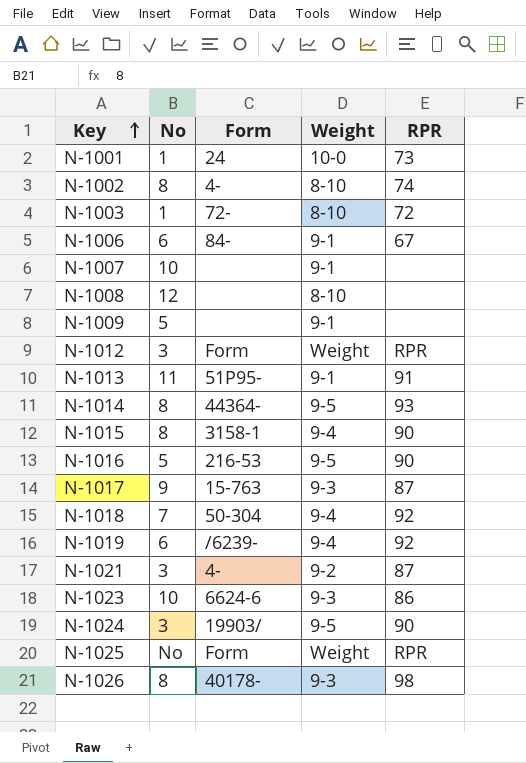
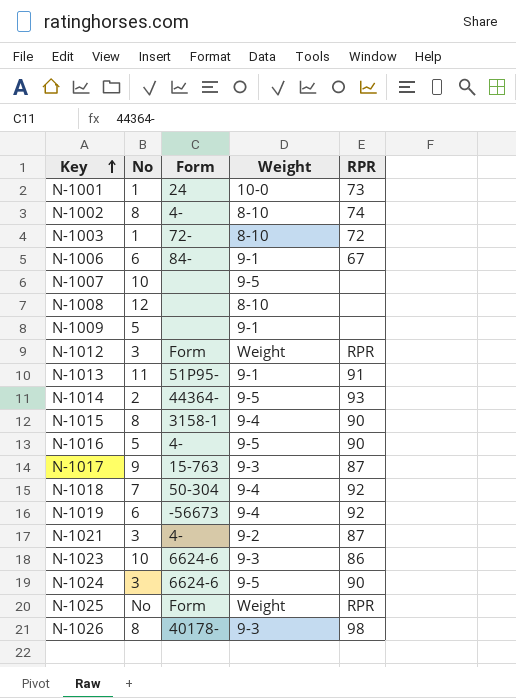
N-1007 | Weight: 9-1 -> 9-5
N-1014 | No: 8 -> 2
N-1016 | Form: 216-53 -> 4-
N-1019 | Form: /6239- -> -56673
N-1024 | Form: 19903/ -> 6624-6

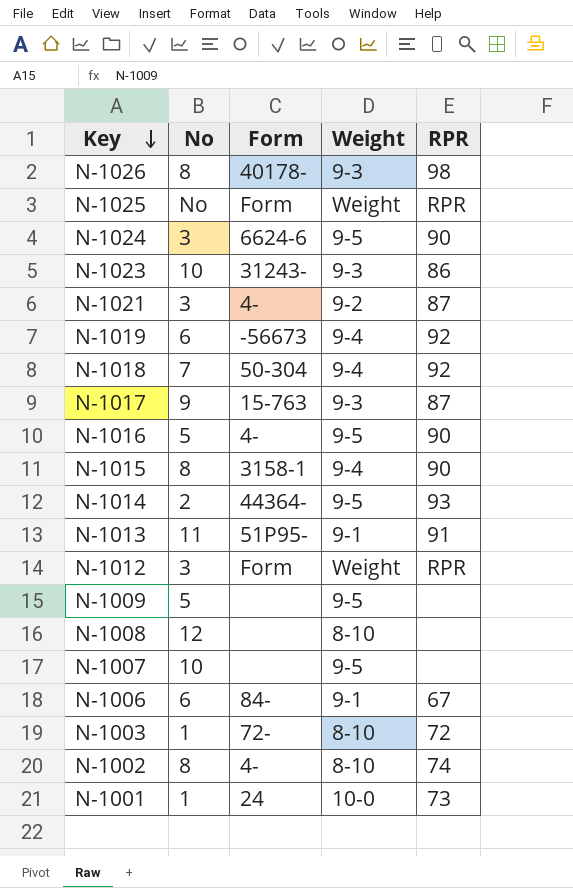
row order: Key ascending -> Key descending
N-1023 | Form: 6624-6 -> 31243-
N-1009 | Weight: 9-1 -> 9-5

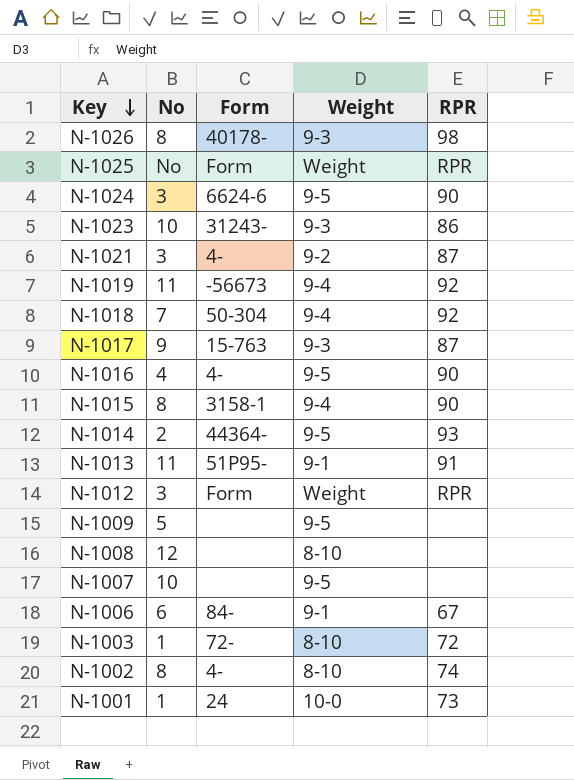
N-1019 | No: 6 -> 11
N-1016 | No: 5 -> 4

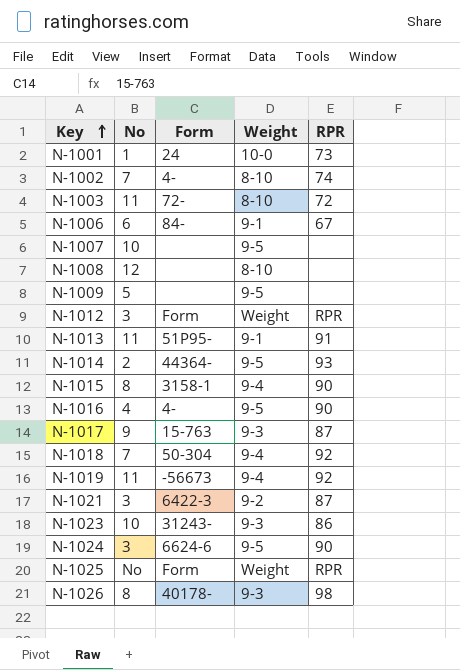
row order: Key descending -> Key ascending
N-1002 | No: 8 -> 7
N-1003 | No: 1 -> 11
N-1021 | Form: 4- -> 6422-3

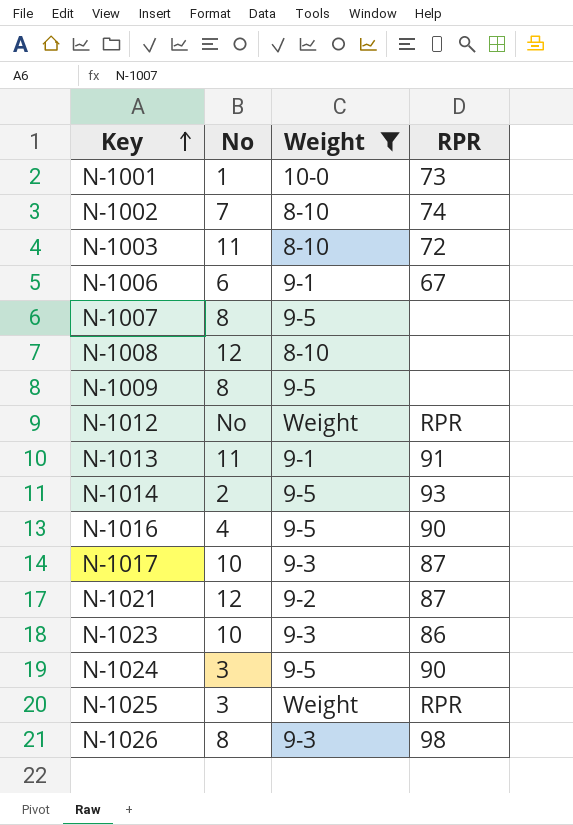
filter: none -> Weight != 9-4
column Form | position: 3 -> none
N-1007 | No: 10 -> 8
N-1009 | No: 5 -> 8
N-1012 | No: 3 -> No
N-1017 | No: 9 -> 10
N-1021 | No: 3 -> 12
N-1025 | No: No -> 3

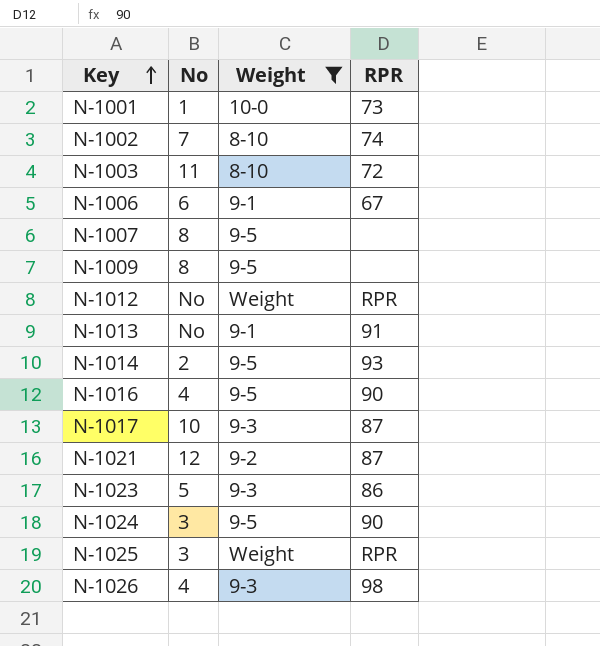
row N-1008: 12 | 8-10 | none -> none
N-1013 | No: 11 -> No
N-1023 | No: 10 -> 5
N-1026 | No: 8 -> 4

